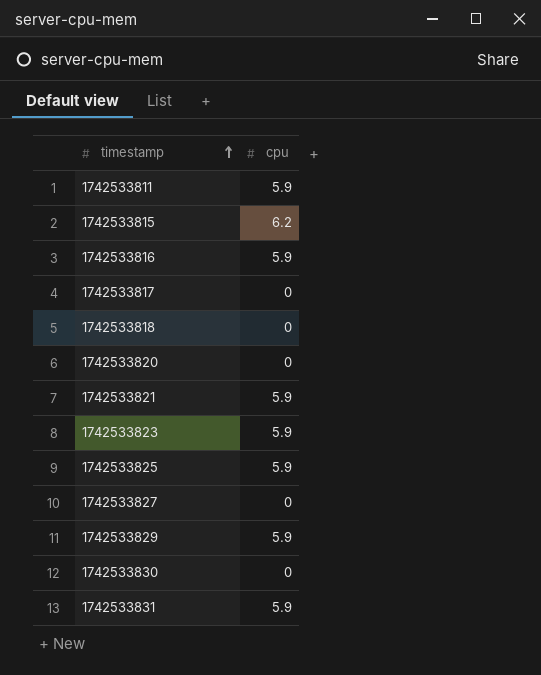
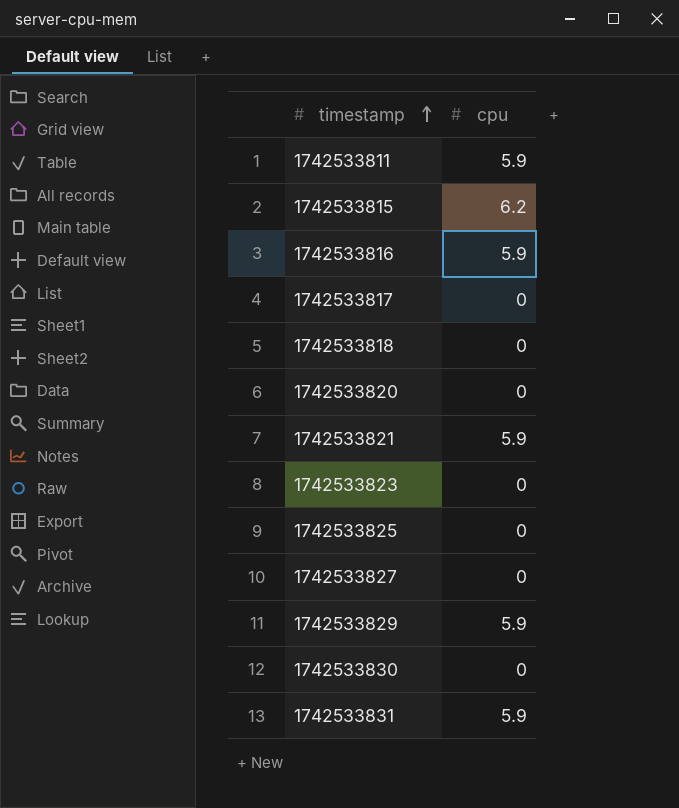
1742533823 | cpu: 5.9 -> 0
1742533825 | cpu: 5.9 -> 0

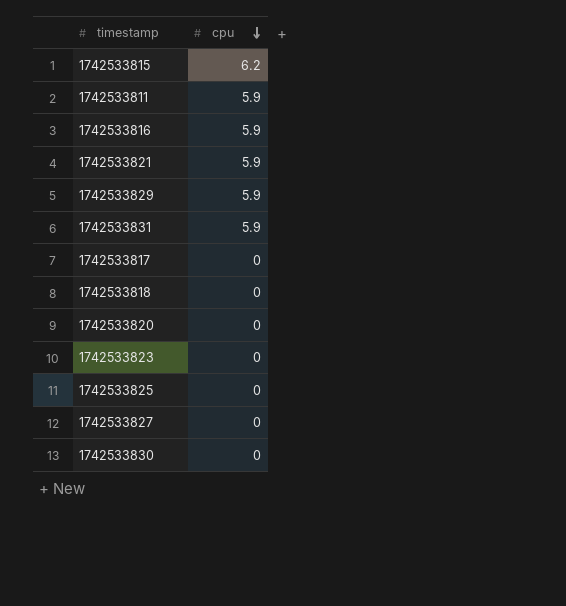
row order: timestamp ascending -> cpu descending

